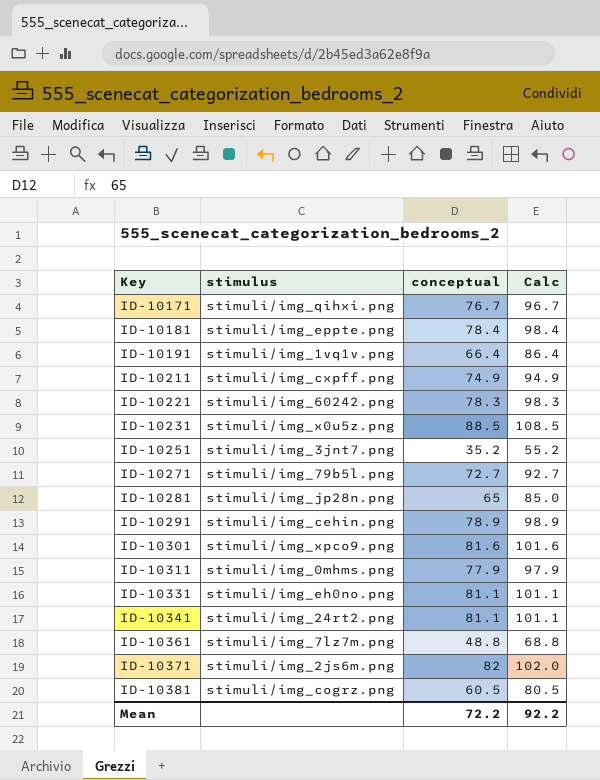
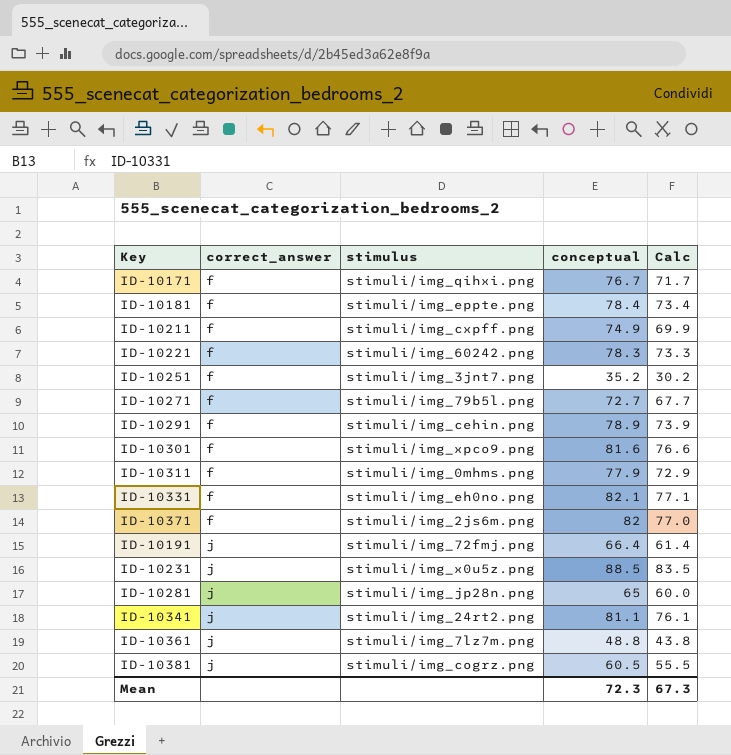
row order: Key ascending -> correct_answer ascending
column correct_answer | position: none -> 2
column Calc | formula: [conceptual] + 20 -> [conceptual] - 5
ID-10331 | conceptual: 81.1 -> 82.1
ID-10191 | stimulus: stimuli/img_1vq1v.png -> stimuli/img_72fmj.png
Mean | conceptual: 72.2 -> 72.3
Mean | Calc: 92.2 -> 67.3

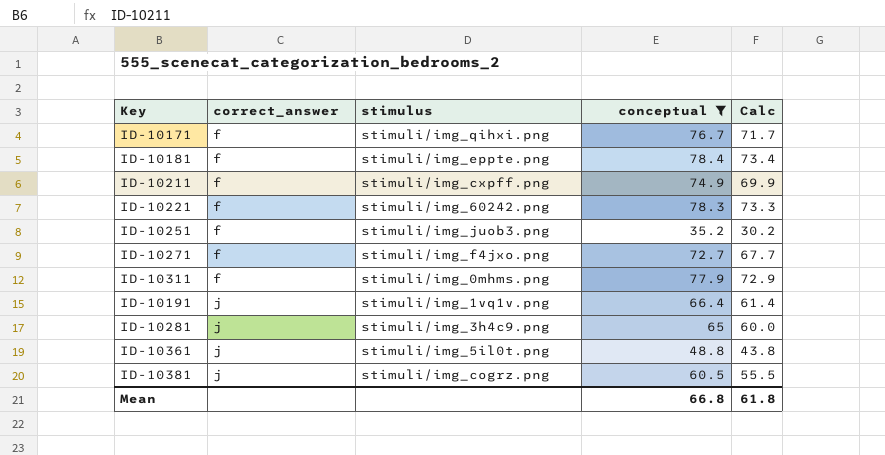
filter: none -> conceptual <= 78.4
ID-10251 | stimulus: stimuli/img_3jnt7.png -> stimuli/img_juob3.png
ID-10271 | stimulus: stimuli/img_79b5l.png -> stimuli/img_f4jxo.png
ID-10191 | stimulus: stimuli/img_72fmj.png -> stimuli/img_1vq1v.png
ID-10281 | stimulus: stimuli/img_jp28n.png -> stimuli/img_3h4c9.png
ID-10361 | stimulus: stimuli/img_7lz7m.png -> stimuli/img_5il0t.png
Mean | conceptual: 72.3 -> 66.8
Mean | Calc: 67.3 -> 61.8

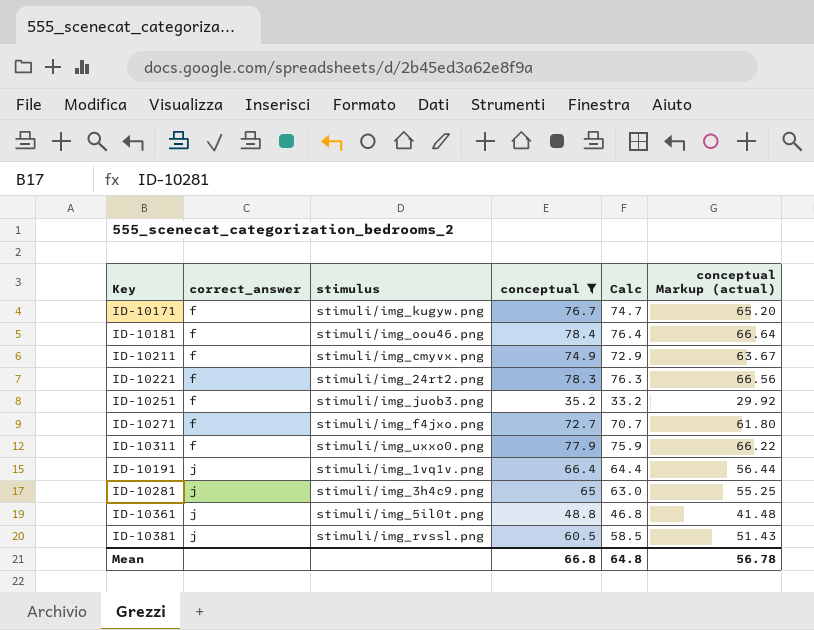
column Calc | formula: [conceptual] - 5 -> [conceptual] - 2
column conceptual Markup (actual) | formula: none -> [conceptual] * 0.85
ID-10171 | stimulus: stimuli/img_qihxi.png -> stimuli/img_kugyw.png
ID-10181 | stimulus: stimuli/img_eppte.png -> stimuli/img_oou46.png
ID-10211 | stimulus: stimuli/img_cxpff.png -> stimuli/img_cmyvx.png
ID-10221 | stimulus: stimuli/img_60242.png -> stimuli/img_24rt2.png
ID-10311 | stimulus: stimuli/img_0mhms.png -> stimuli/img_uxxo0.png
ID-10381 | stimulus: stimuli/img_cogrz.png -> stimuli/img_rvssl.png
Mean | Calc: 61.8 -> 64.8

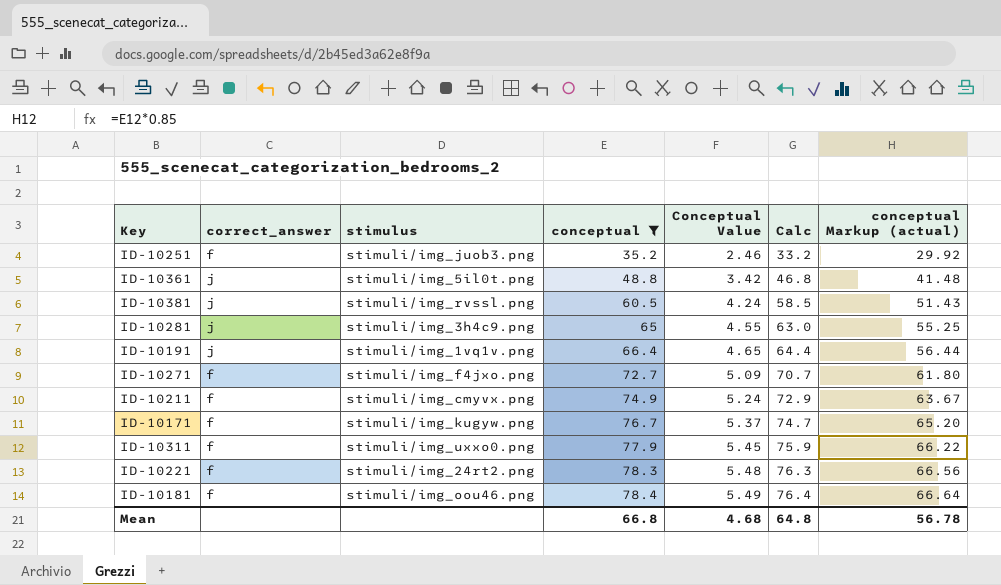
row order: correct_answer ascending -> conceptual ascending
column Conceptual Value | formula: none -> [conceptual] * 0.07

